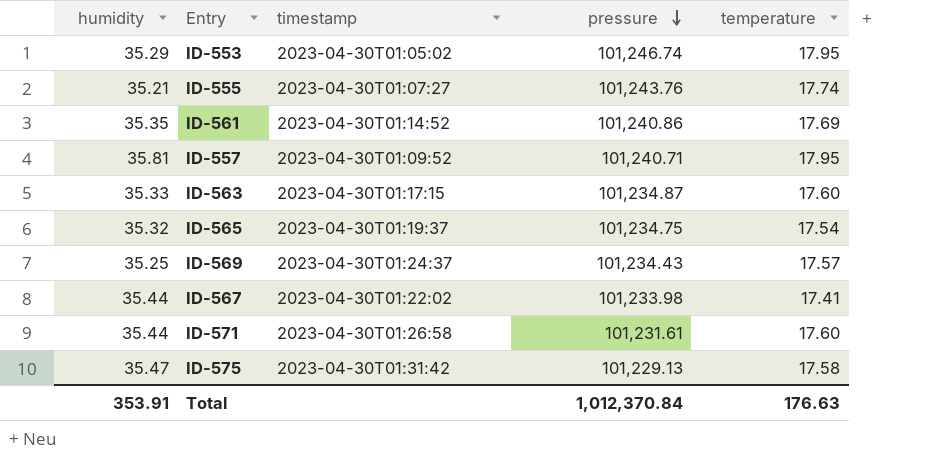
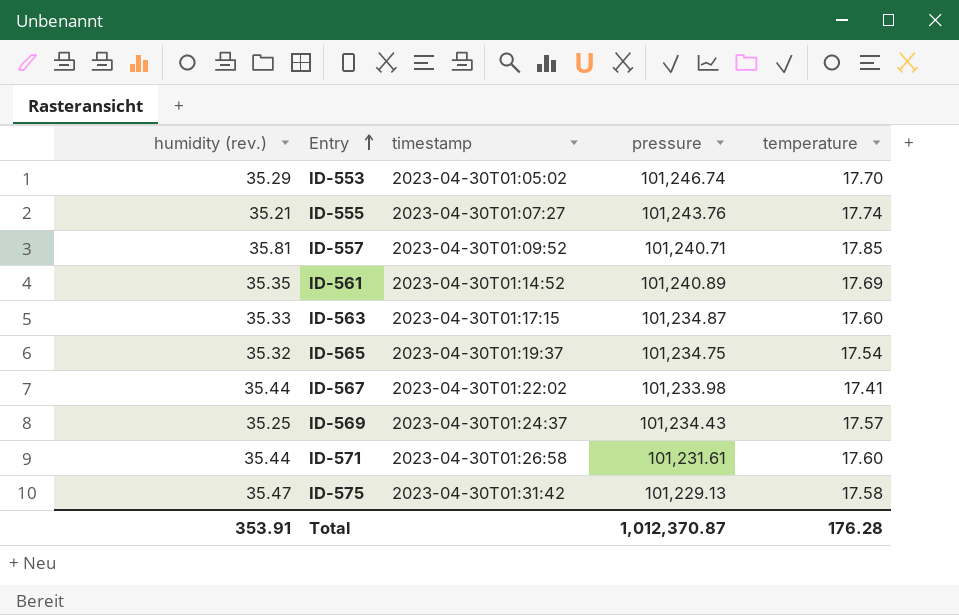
row order: pressure descending -> Entry ascending
column name: humidity -> humidity (rev.)
ID-553 | temperature: 17.95 -> 17.70
ID-557 | temperature: 17.95 -> 17.85
ID-561 | pressure: 101,240.86 -> 101,240.89
Total | pressure: 1,012,370.84 -> 1,012,370.87
Total | temperature: 176.63 -> 176.28

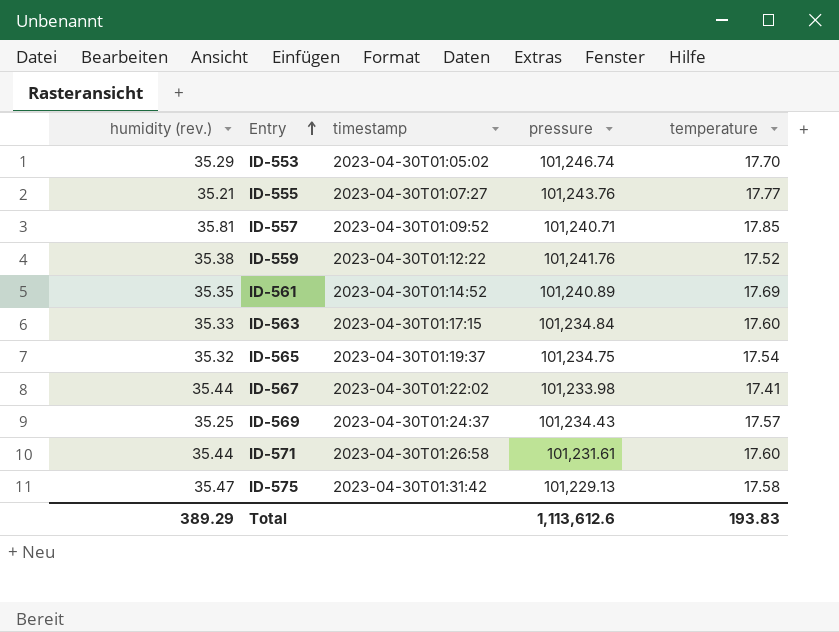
ID-555 | temperature: 17.74 -> 17.77
row ID-559: none -> 35.38 | 2023-04-30T01:12:22 | 101,241.76 | 17.52
ID-563 | pressure: 101,234.87 -> 101,234.84
Total | humidity (rev.): 353.91 -> 389.29
Total | pressure: 1,012,370.87 -> 1,113,612.6
Total | temperature: 176.28 -> 193.83

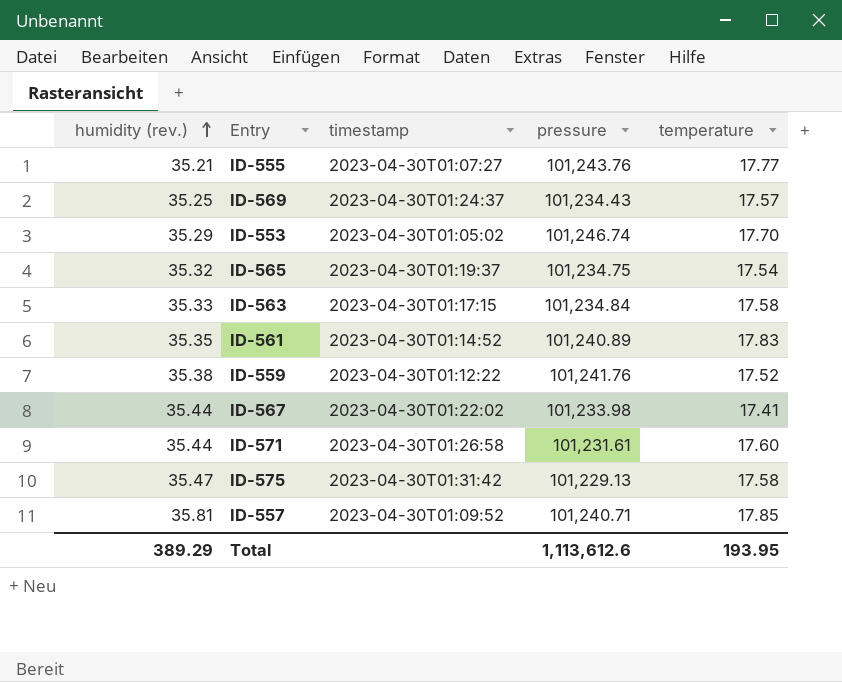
row order: Entry ascending -> humidity (rev.) ascending
ID-563 | temperature: 17.60 -> 17.58
ID-561 | temperature: 17.69 -> 17.83
Total | temperature: 193.83 -> 193.95

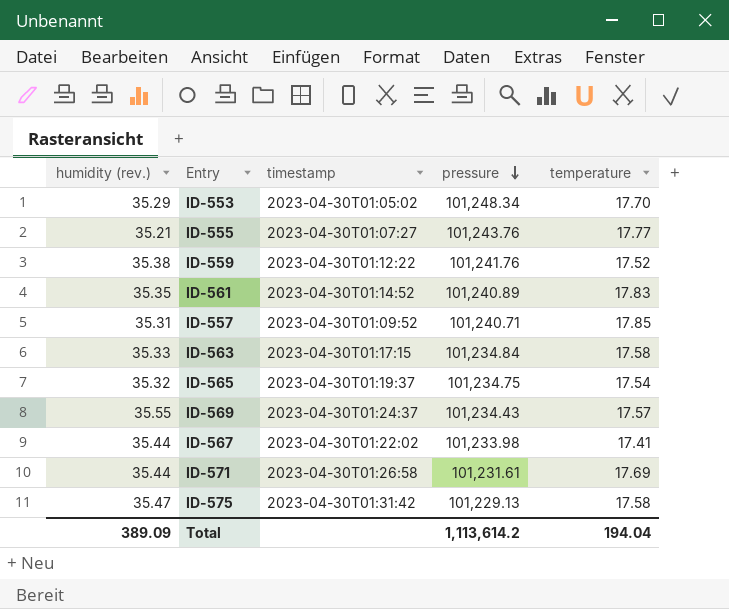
row order: humidity (rev.) ascending -> pressure descending
ID-553 | pressure: 101,246.74 -> 101,248.34
ID-557 | humidity (rev.): 35.81 -> 35.31
ID-569 | humidity (rev.): 35.25 -> 35.55
ID-571 | temperature: 17.60 -> 17.69
Total | humidity (rev.): 389.29 -> 389.09
Total | pressure: 1,113,612.6 -> 1,113,614.2
Total | temperature: 193.95 -> 194.04

